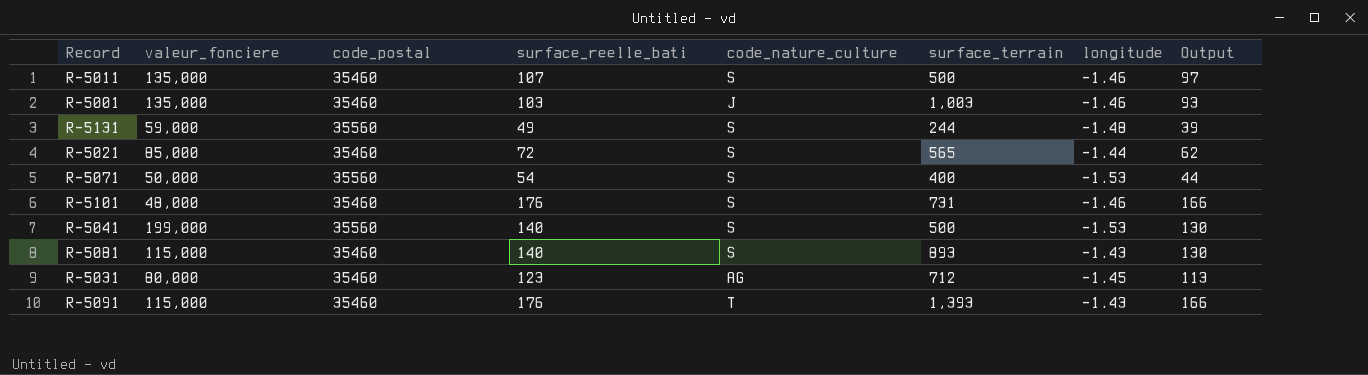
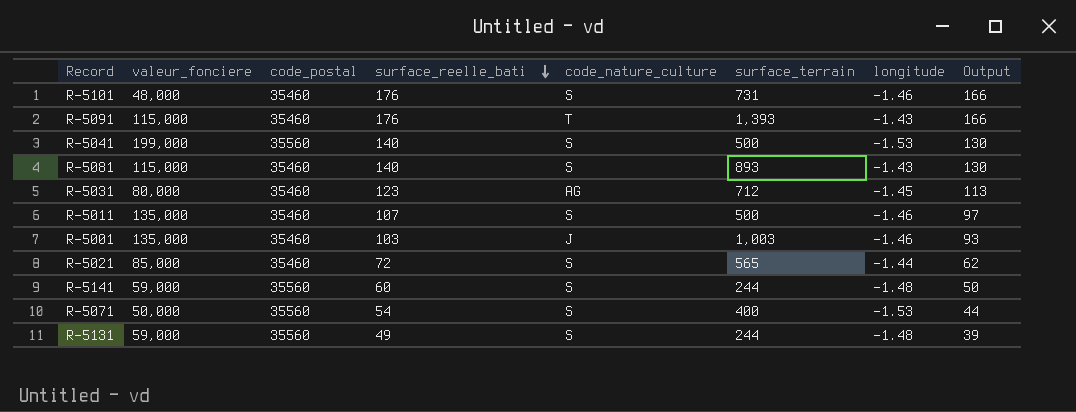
row order: none -> surface_reelle_bati descending
row R-5141: none -> 59,000 | 35560 | 60 | S | 244 | -1.48 | 50

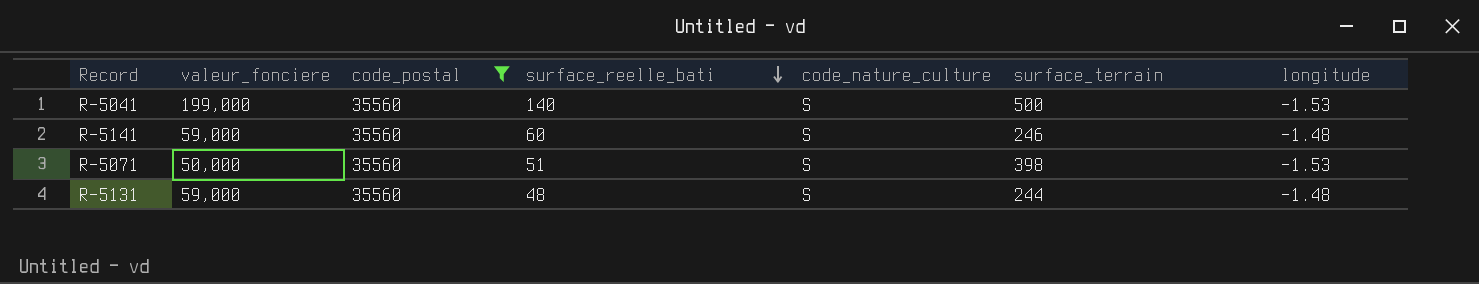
filter: none -> code_postal = 35560
column Output | formula: [surface_reelle_bati] - 10 -> none
R-5141 | surface_terrain: 244 -> 246
R-5071 | surface_reelle_bati: 54 -> 51
R-5071 | surface_terrain: 400 -> 398
R-5131 | surface_reelle_bati: 49 -> 48

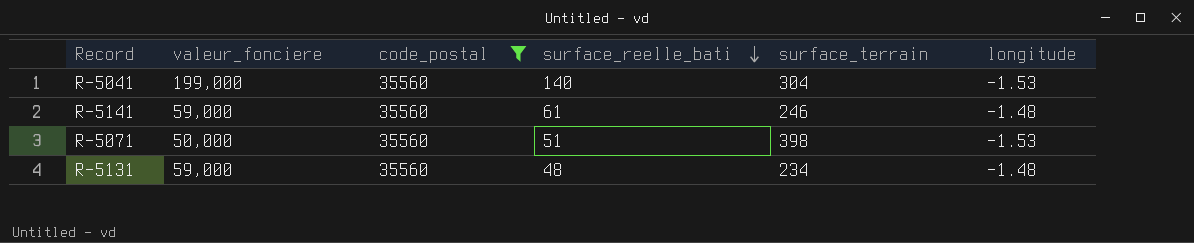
column code_nature_culture | position: 5 -> none
R-5041 | surface_terrain: 500 -> 304
R-5141 | surface_reelle_bati: 60 -> 61
R-5131 | surface_terrain: 244 -> 234

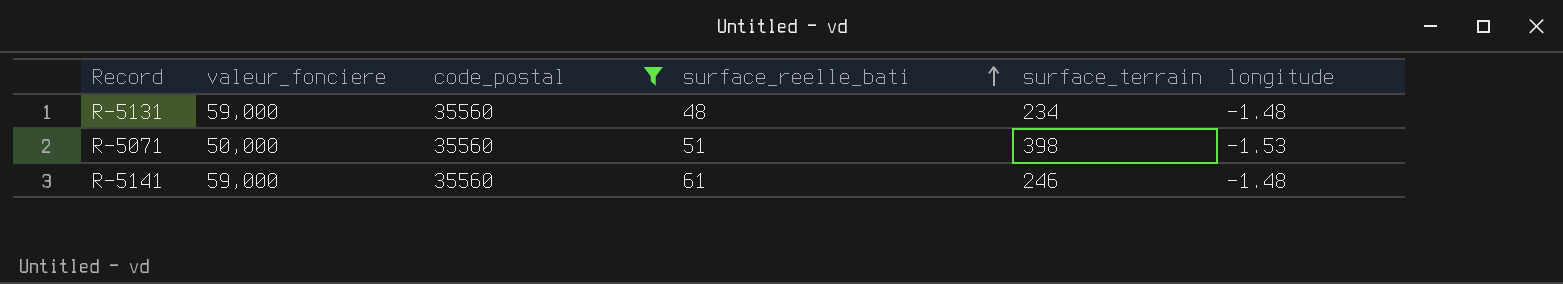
row order: surface_reelle_bati descending -> surface_reelle_bati ascending
row R-5041: 199,000 | 35560 | 140 | 304 | -1.53 -> none

